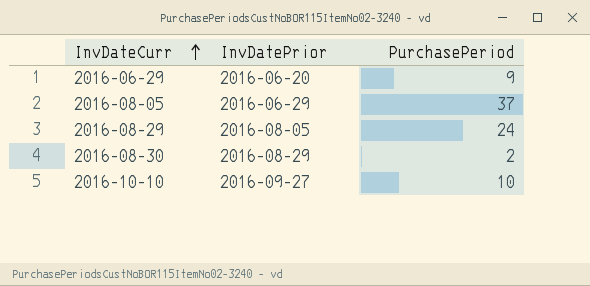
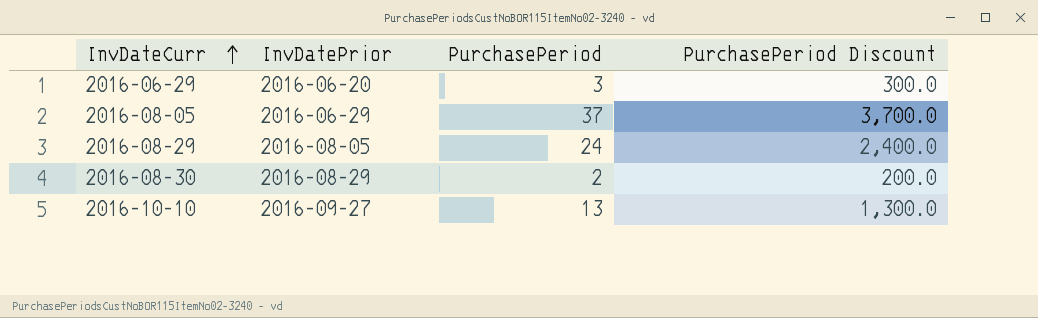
column PurchasePeriod Discount | formula: none -> [PurchasePeriod] * 100
2016-06-29 | PurchasePeriod: 9 -> 3
2016-10-10 | PurchasePeriod: 10 -> 13

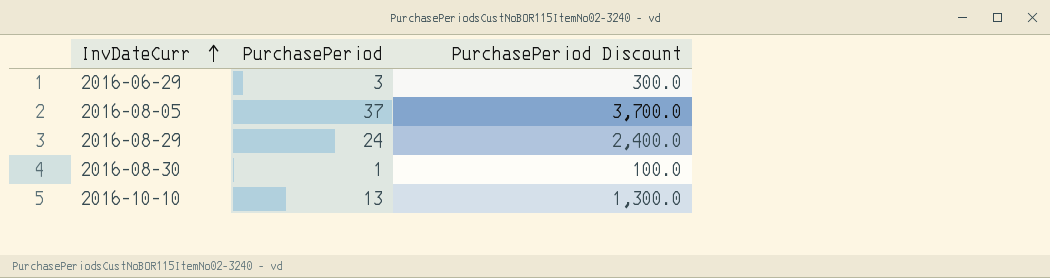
column InvDatePrior | position: 2 -> none
2016-08-30 | PurchasePeriod: 2 -> 1
2016-08-30 | PurchasePeriod Discount: 200.0 -> 100.0

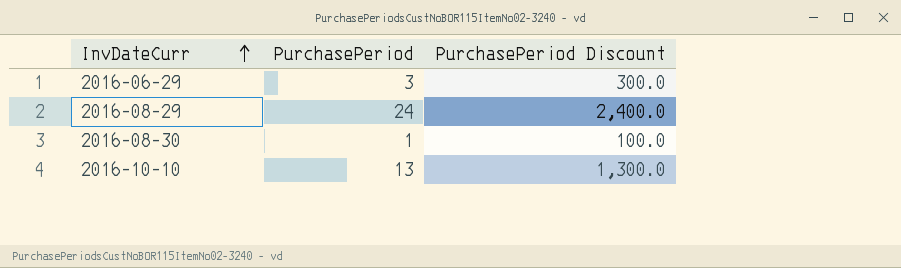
row 2016-08-05: 37 | 3,700.0 -> none

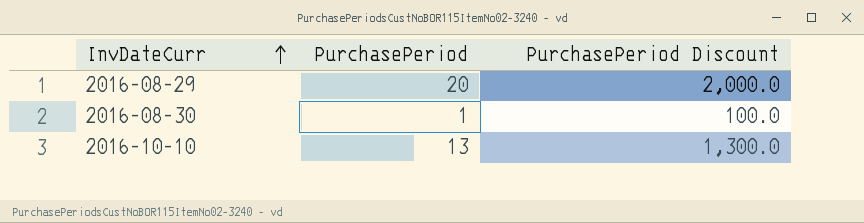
row 2016-06-29: 3 | 300.0 -> none
2016-08-29 | PurchasePeriod: 24 -> 20
2016-08-29 | PurchasePeriod Discount: 2,400.0 -> 2,000.0

